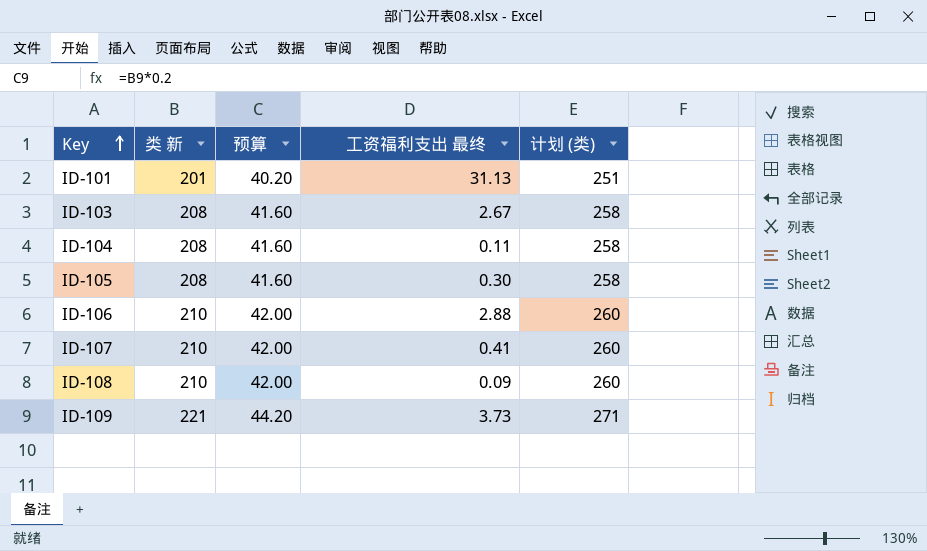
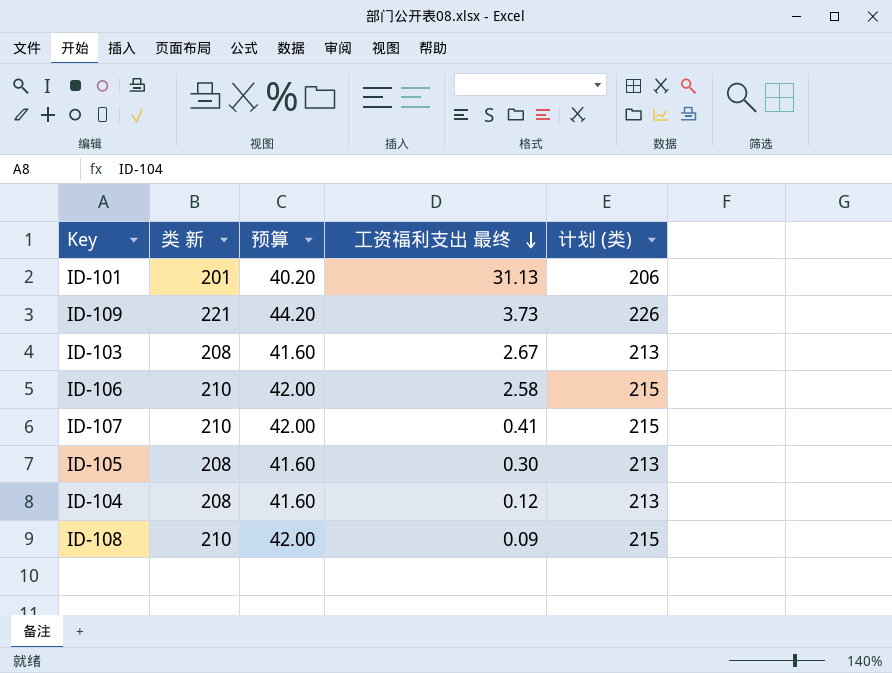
row order: Key ascending -> 工资福利支出 最终 descending
column 计划 (类) | formula: [类 新] + 50 -> [类 新] + 5
ID-106 | 工资福利支出 最终: 2.88 -> 2.58
ID-104 | 工资福利支出 最终: 0.11 -> 0.12

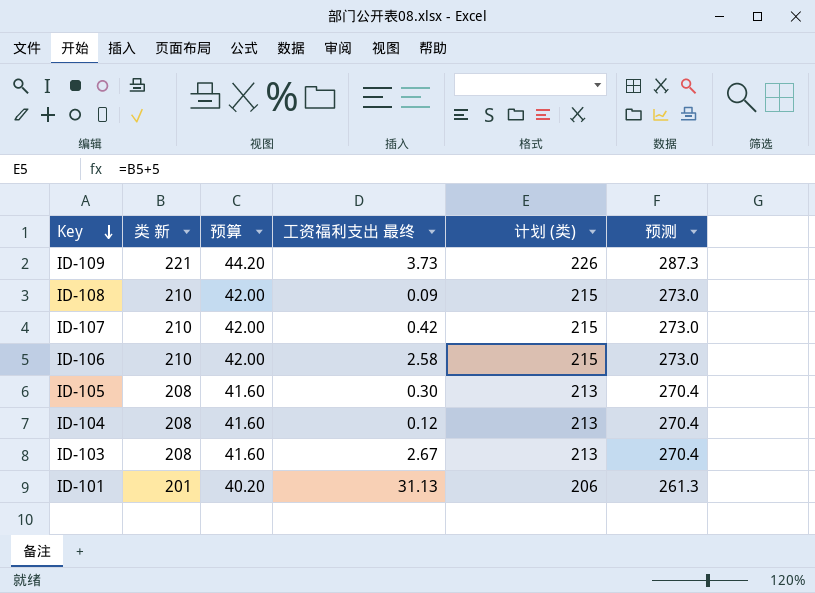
row order: 工资福利支出 最终 descending -> Key descending
column 预测 | formula: none -> [类 新] * 1.3
ID-107 | 工资福利支出 最终: 0.41 -> 0.42

